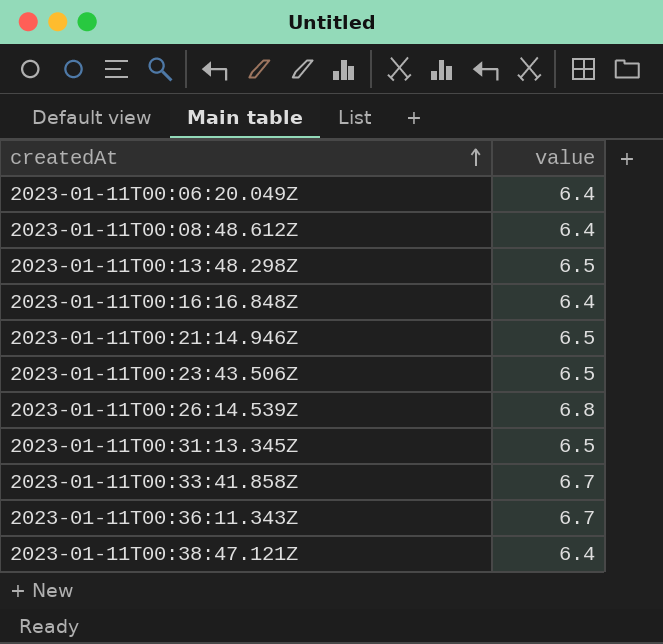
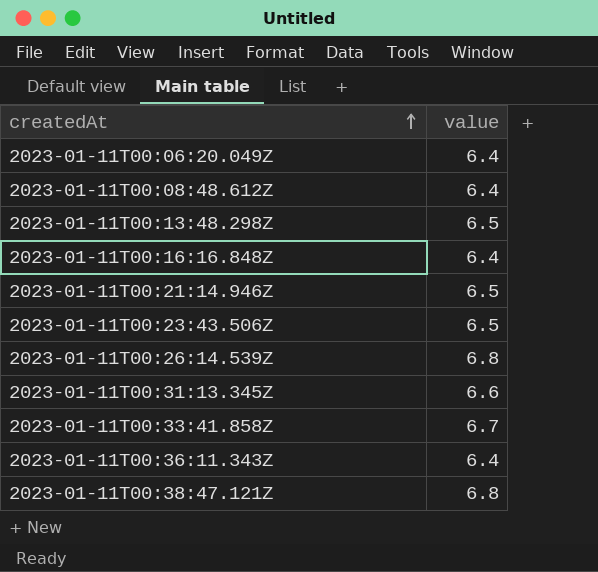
2023-01-11T00:31:13.345Z | value: 6.5 -> 6.6
2023-01-11T00:36:11.343Z | value: 6.7 -> 6.4
2023-01-11T00:38:47.121Z | value: 6.4 -> 6.8

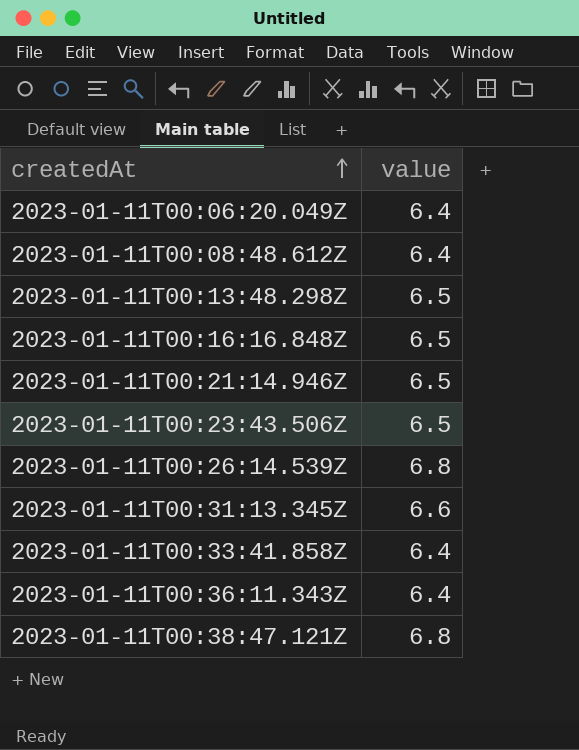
2023-01-11T00:16:16.848Z | value: 6.4 -> 6.5
2023-01-11T00:33:41.858Z | value: 6.7 -> 6.4

